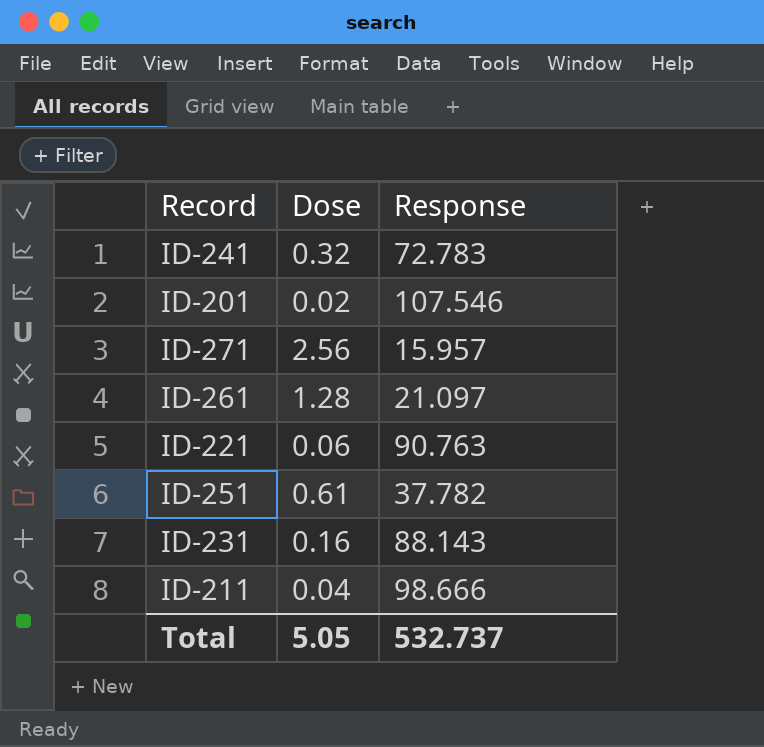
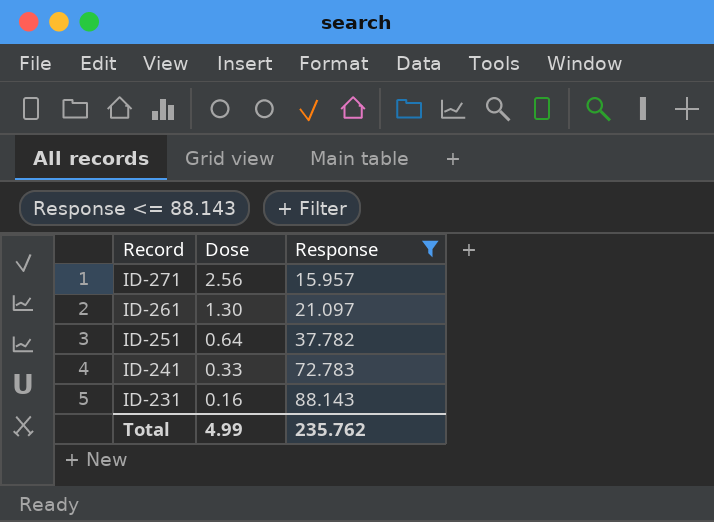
filter: none -> Response <= 88.143
row order: none -> Record descending
ID-261 | Dose: 1.28 -> 1.30
ID-251 | Dose: 0.61 -> 0.64
ID-241 | Dose: 0.32 -> 0.33
Total | Dose: 5.05 -> 4.99
Total | Response: 532.737 -> 235.762

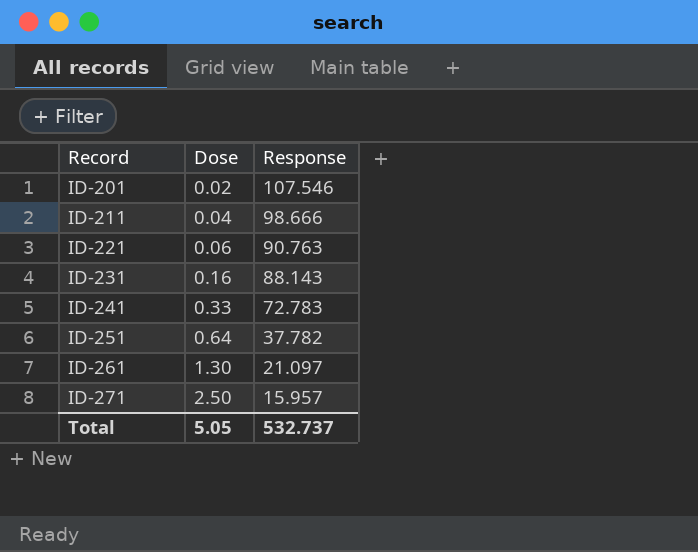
filter: Response <= 88.143 -> none
row order: Record descending -> Record ascending
ID-271 | Dose: 2.56 -> 2.50
Total | Dose: 4.99 -> 5.05
Total | Response: 235.762 -> 532.737

